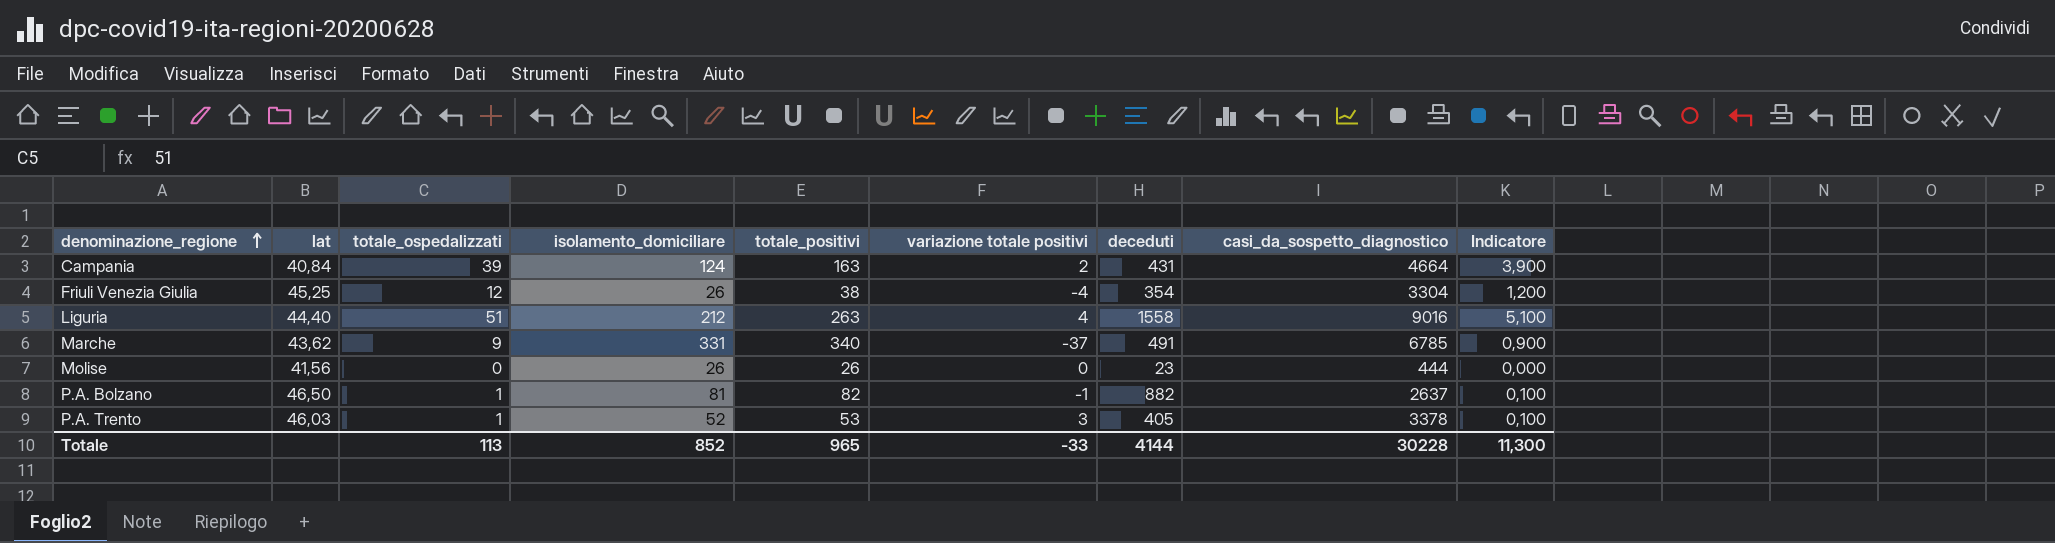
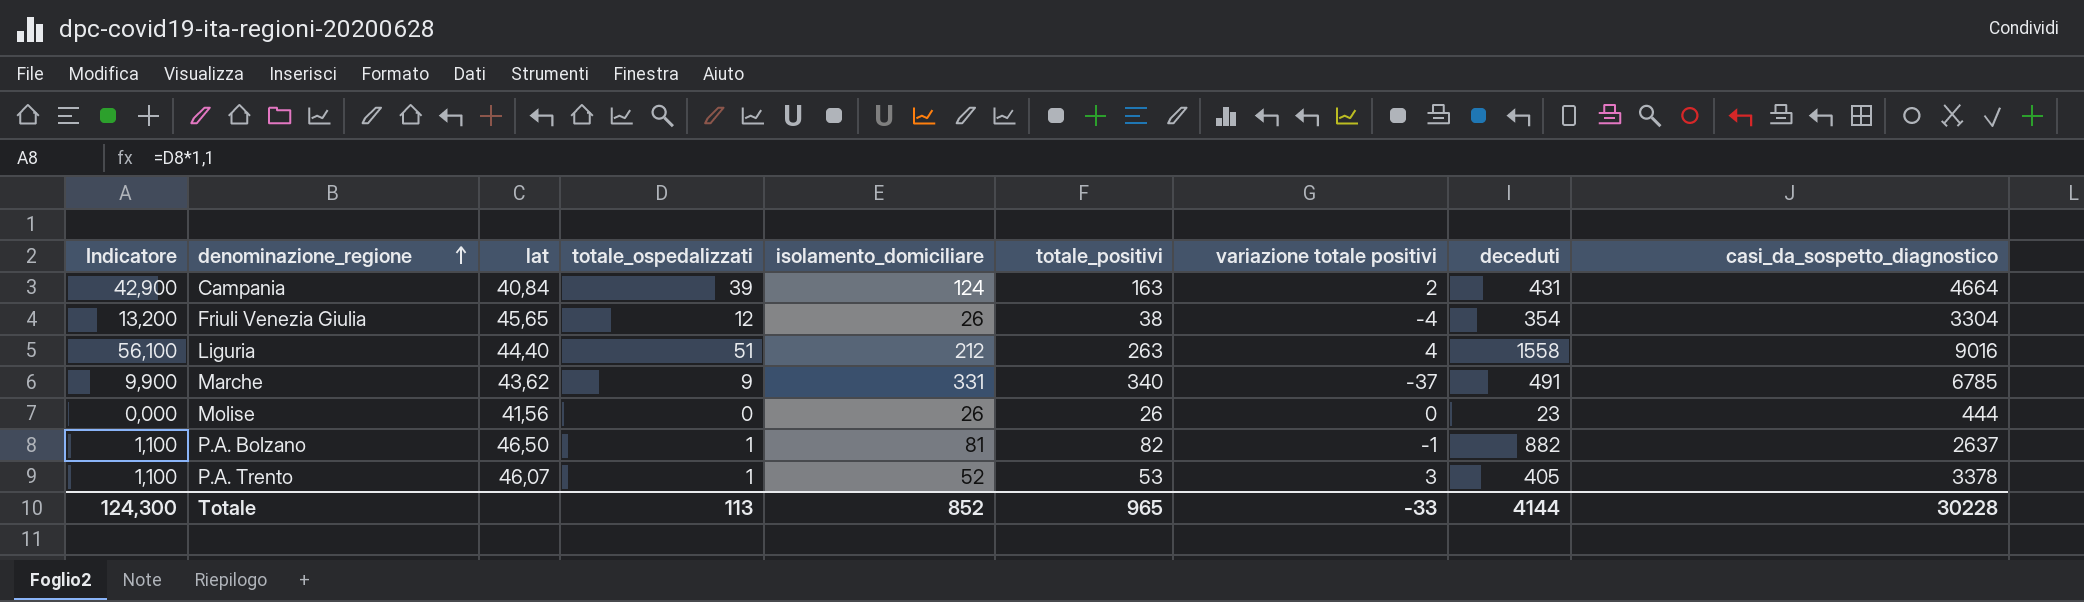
column Indicatore | formula: [totale_ospedalizzati] * 0,1 -> [totale_ospedalizzati] * 1,1
column Indicatore | position: 9 -> 1
Friuli Venezia Giulia | lat: 45,25 -> 45,65
P.A. Trento | lat: 46,03 -> 46,07
Totale | Indicatore: 11,300 -> 124,300

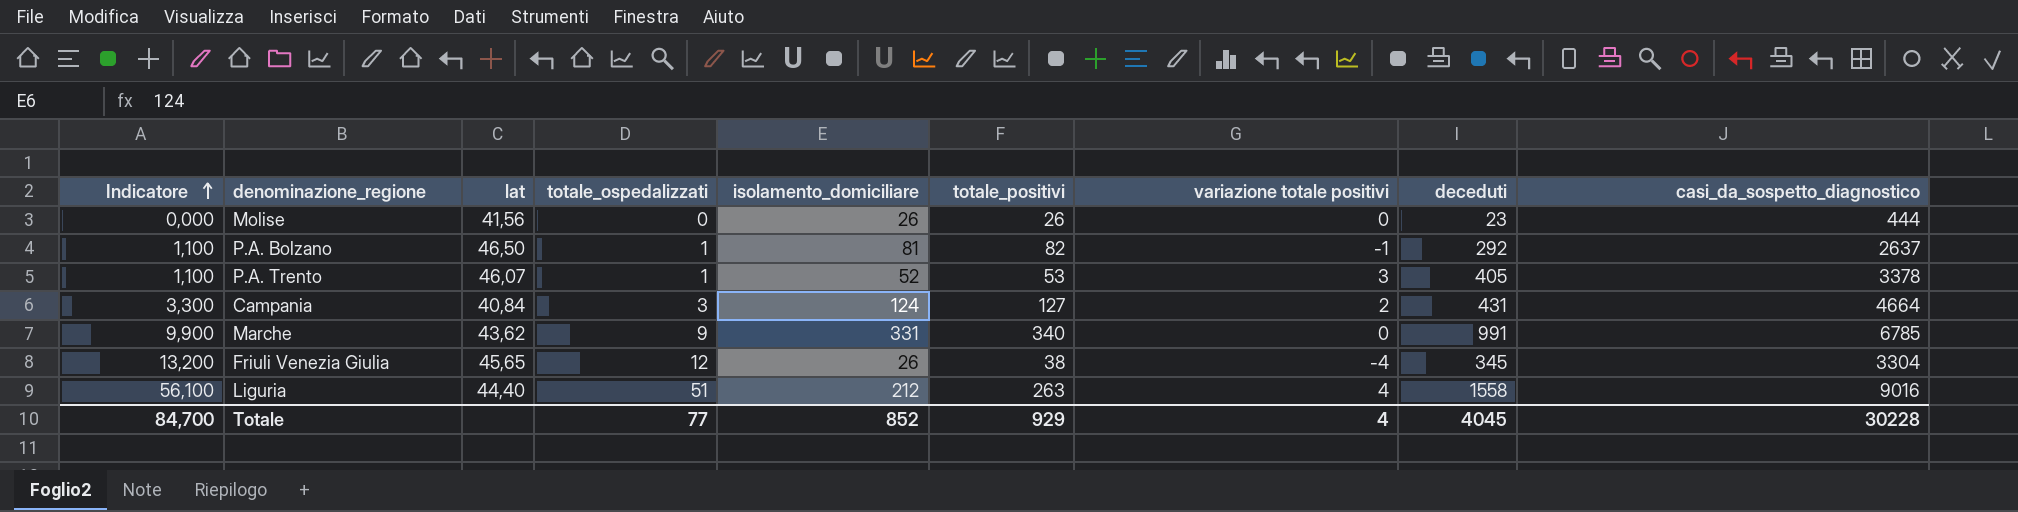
row order: denominazione_regione ascending -> Indicatore ascending
P.A. Bolzano | deceduti: 882 -> 292
Campania | Indicatore: 42,900 -> 3,300
Campania | totale_ospedalizzati: 39 -> 3
Campania | totale_positivi: 163 -> 127
Marche | variazione totale positivi: -37 -> 0
Marche | deceduti: 491 -> 991
Friuli Venezia Giulia | deceduti: 354 -> 345
Totale | Indicatore: 124,300 -> 84,700
Totale | totale_ospedalizzati: 113 -> 77
Totale | totale_positivi: 965 -> 929
Totale | variazione totale positivi: -33 -> 4
Totale | deceduti: 4144 -> 4045

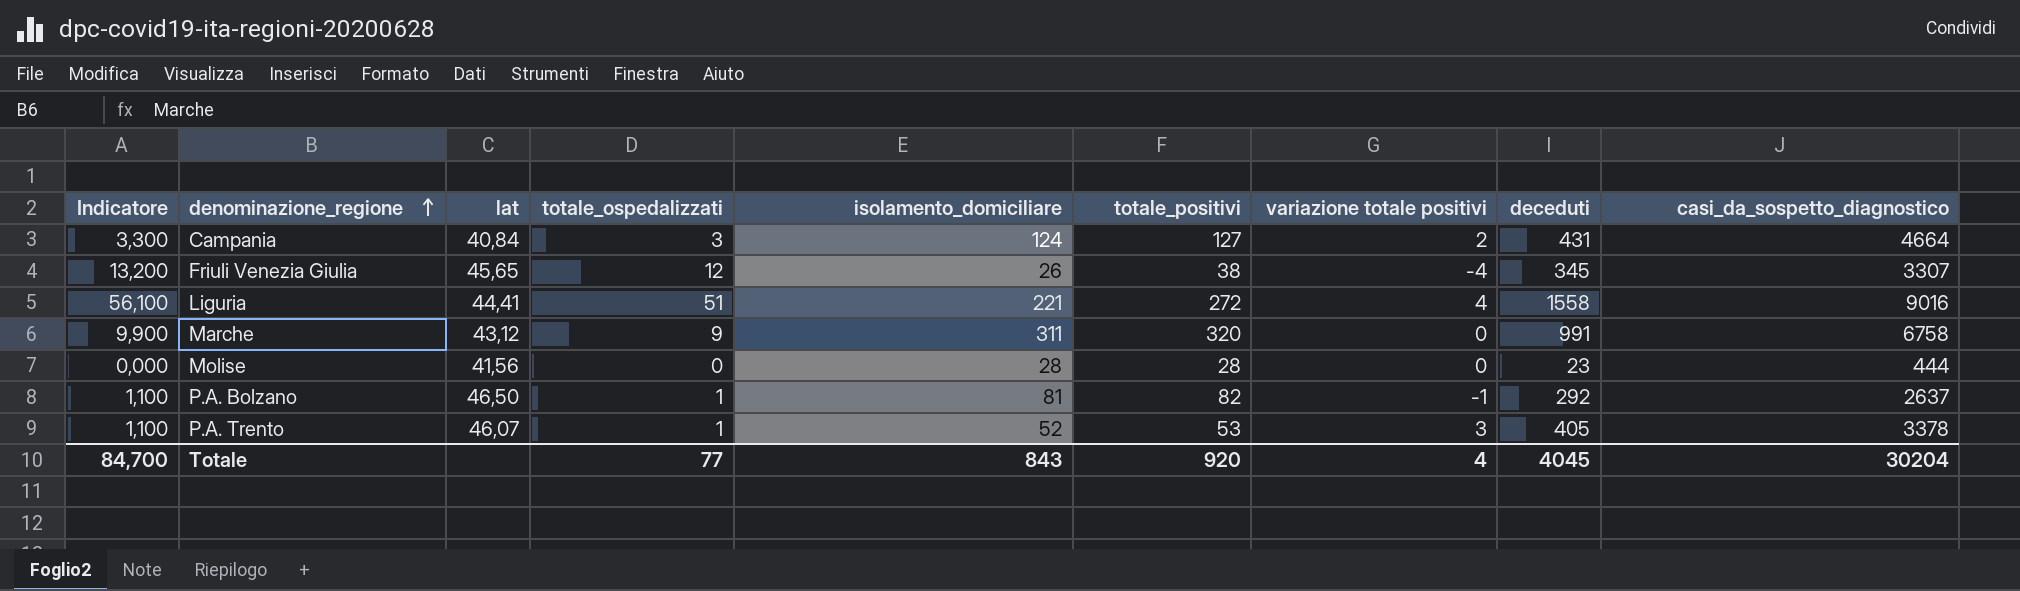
row order: Indicatore ascending -> denominazione_regione ascending
Friuli Venezia Giulia | casi_da_sospetto_diagnostico: 3304 -> 3307
Liguria | lat: 44,40 -> 44,41
Liguria | isolamento_domiciliare: 212 -> 221
Liguria | totale_positivi: 263 -> 272
Marche | lat: 43,62 -> 43,12
Marche | isolamento_domiciliare: 331 -> 311
Marche | totale_positivi: 340 -> 320
Marche | casi_da_sospetto_diagnostico: 6785 -> 6758
Molise | isolamento_domiciliare: 26 -> 28
Molise | totale_positivi: 26 -> 28
Totale | isolamento_domiciliare: 852 -> 843
Totale | totale_positivi: 929 -> 920
Totale | casi_da_sospetto_diagnostico: 30228 -> 30204

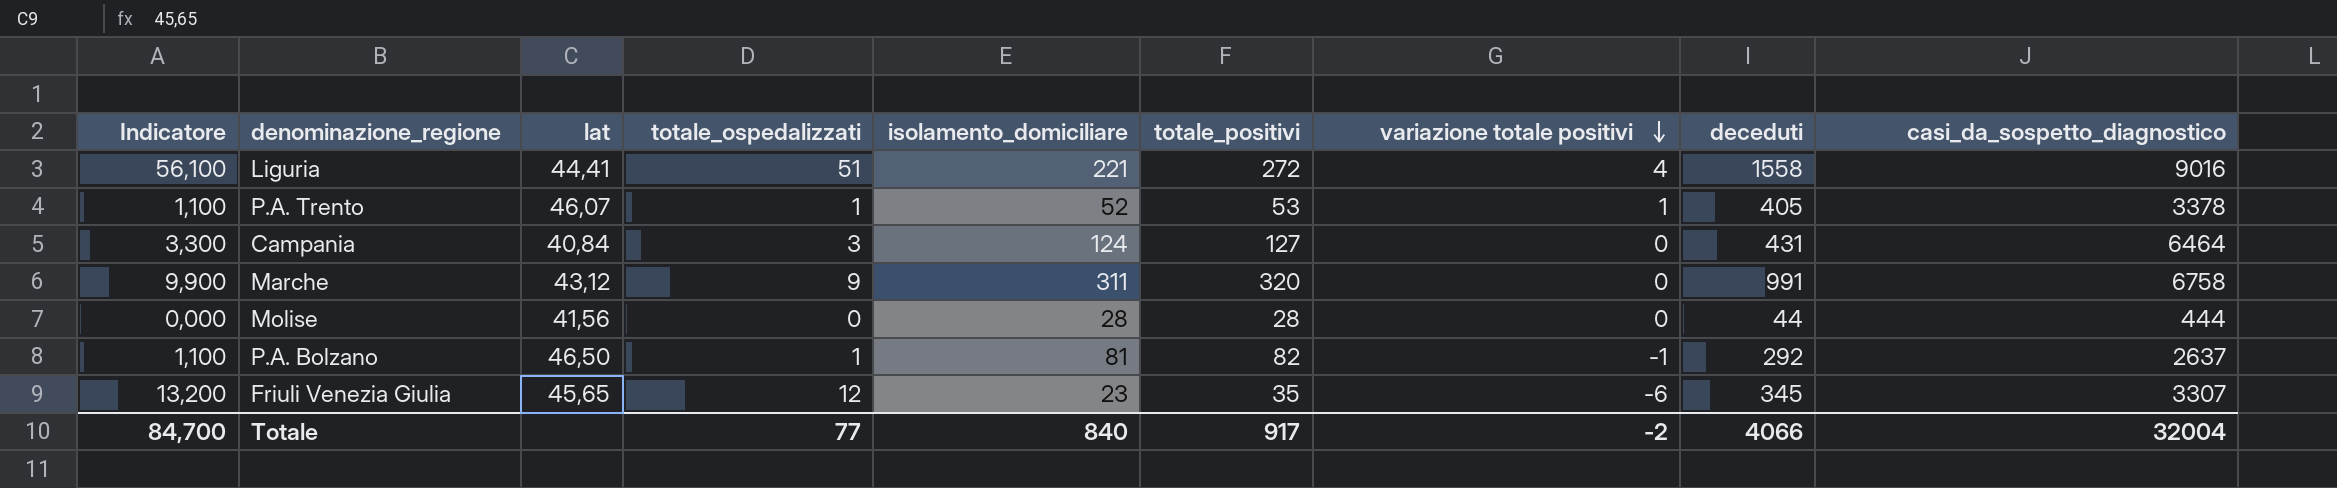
row order: denominazione_regione ascending -> variazione totale positivi descending
P.A. Trento | variazione totale positivi: 3 -> 1
Campania | variazione totale positivi: 2 -> 0
Campania | casi_da_sospetto_diagnostico: 4664 -> 6464
Molise | deceduti: 23 -> 44
Friuli Venezia Giulia | isolamento_domiciliare: 26 -> 23
Friuli Venezia Giulia | totale_positivi: 38 -> 35
Friuli Venezia Giulia | variazione totale positivi: -4 -> -6
Totale | isolamento_domiciliare: 843 -> 840
Totale | totale_positivi: 920 -> 917
Totale | variazione totale positivi: 4 -> -2
Totale | deceduti: 4045 -> 4066
Totale | casi_da_sospetto_diagnostico: 30204 -> 32004

